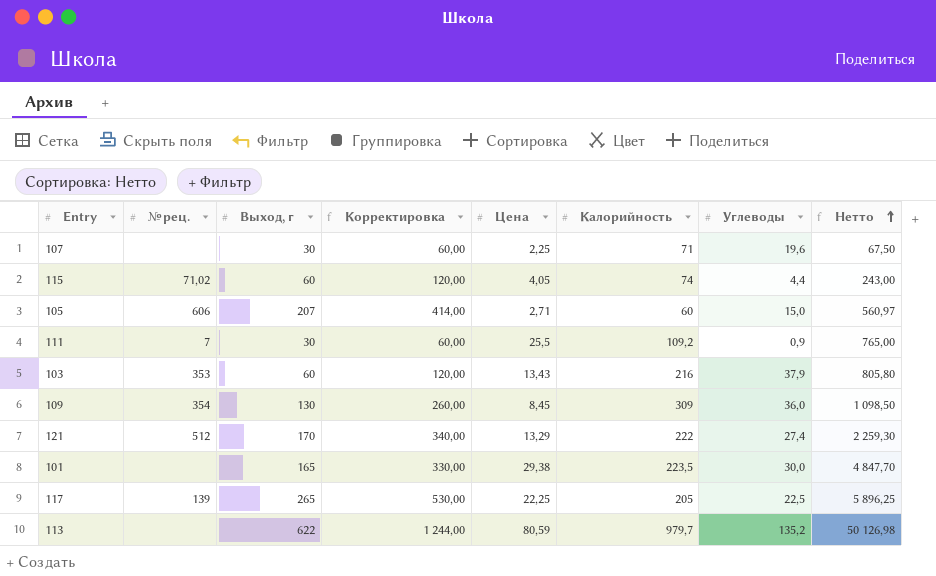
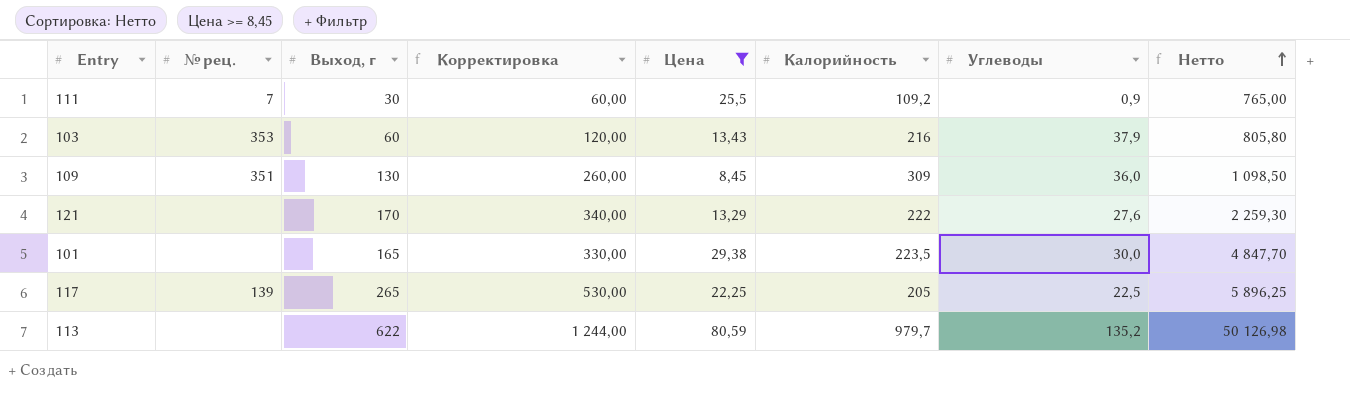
filter: none -> Цена >= 8,45
109 | № рец.: 354 -> 351
121 | № рец.: 512 -> none
121 | Углеводы: 27,4 -> 27,6

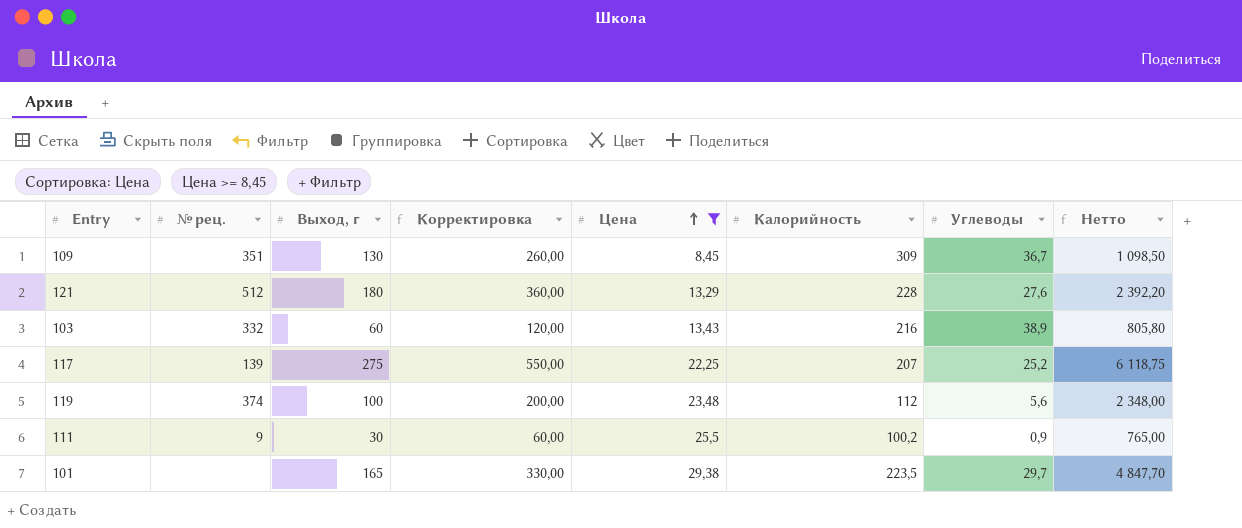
row order: Нетто ascending -> Цена ascending
row 113: none | 622 | 1 244,00 | 80,59 | 979,7 | 135,2 | 50 126,98 -> none
109 | Углеводы: 36,0 -> 36,7
121 | № рец.: none -> 512
121 | Выход, г: 170 -> 180
121 | Корректировка: 340,00 -> 360,00
121 | Калорийность: 222 -> 228
121 | Нетто: 2 259,30 -> 2 392,20
103 | № рец.: 353 -> 332
103 | Углеводы: 37,9 -> 38,9
117 | Выход, г: 265 -> 275
117 | Корректировка: 530,00 -> 550,00
117 | Калорийность: 205 -> 207
117 | Углеводы: 22,5 -> 25,2
117 | Нетто: 5 896,25 -> 6 118,75
row 119: none -> 374 | 100 | 200,00 | 23,48 | 112 | 5,6 | 2 348,00
111 | № рец.: 7 -> 9
111 | Калорийность: 109,2 -> 100,2
101 | Углеводы: 30,0 -> 29,7

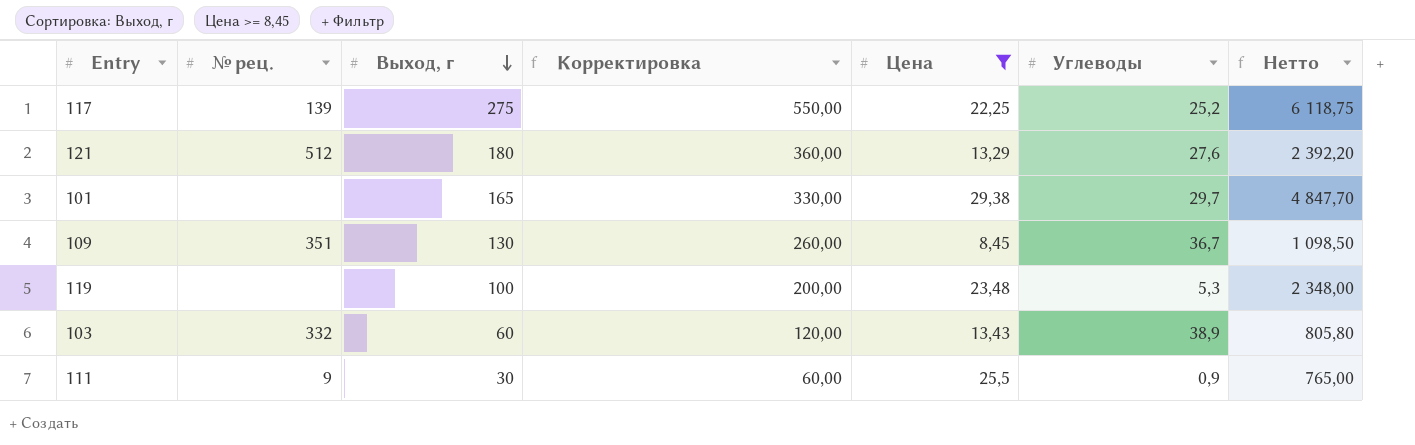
row order: Цена ascending -> Выход, г descending
column Калорийность | position: 6 -> none
119 | № рец.: 374 -> none
119 | Углеводы: 5,6 -> 5,3

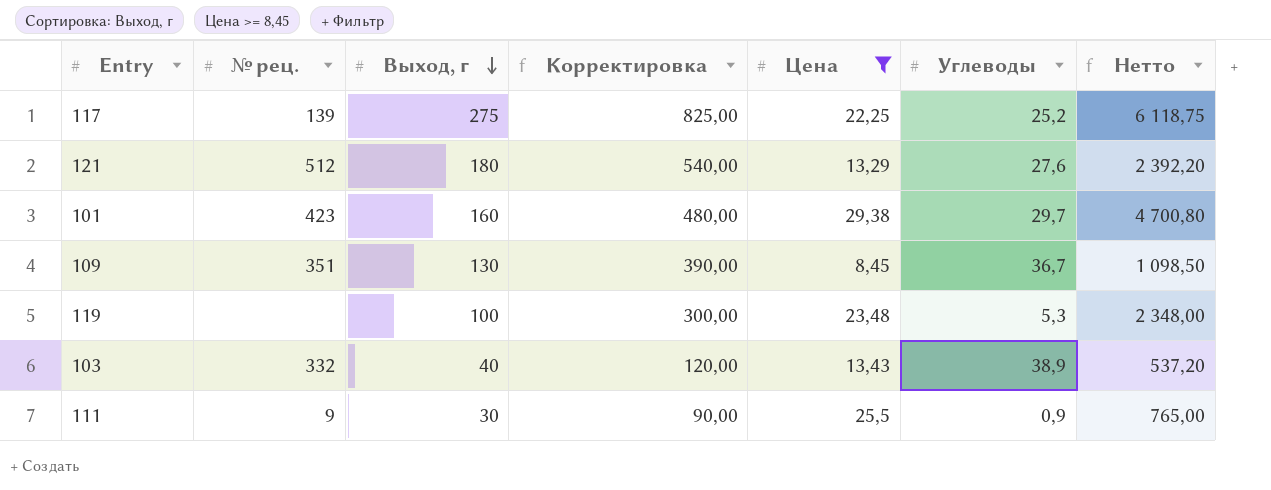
column Корректировка | formula: [Выход, г] * 2 -> [Выход, г] * 3
101 | № рец.: none -> 423
101 | Выход, г: 165 -> 160
101 | Нетто: 4 847,70 -> 4 700,80
103 | Выход, г: 60 -> 40
103 | Нетто: 805,80 -> 537,20

